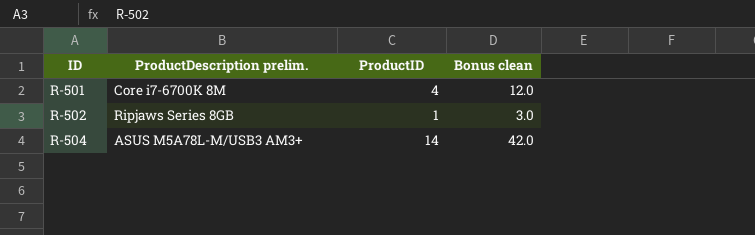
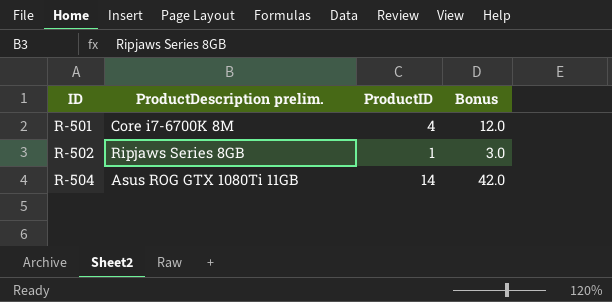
column name: Bonus clean -> Bonus
R-504 | ProductDescription prelim.: ASUS M5A78L-M/USB3 AM3+ -> Asus ROG GTX 1080Ti 11GB

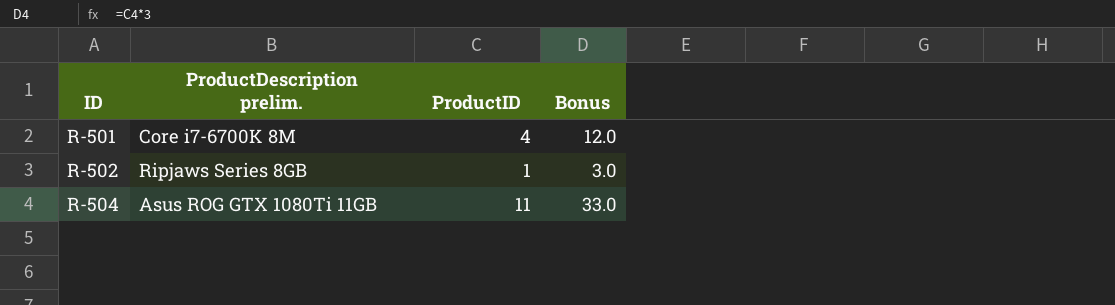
R-504 | ProductID: 14 -> 11
R-504 | Bonus: 42.0 -> 33.0

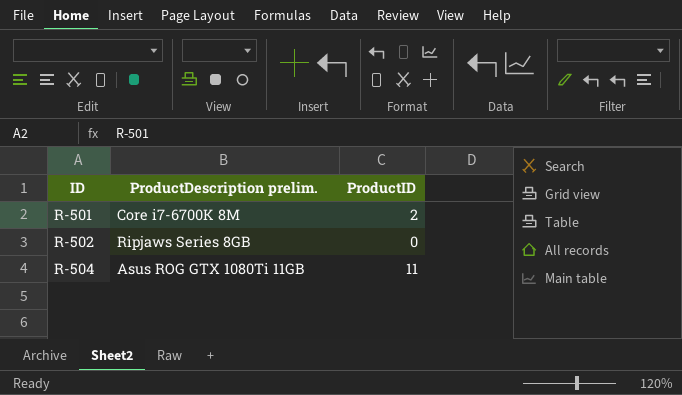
column Bonus | formula: [ProductID] * 3 -> none
R-501 | ProductID: 4 -> 2
R-502 | ProductID: 1 -> 0

